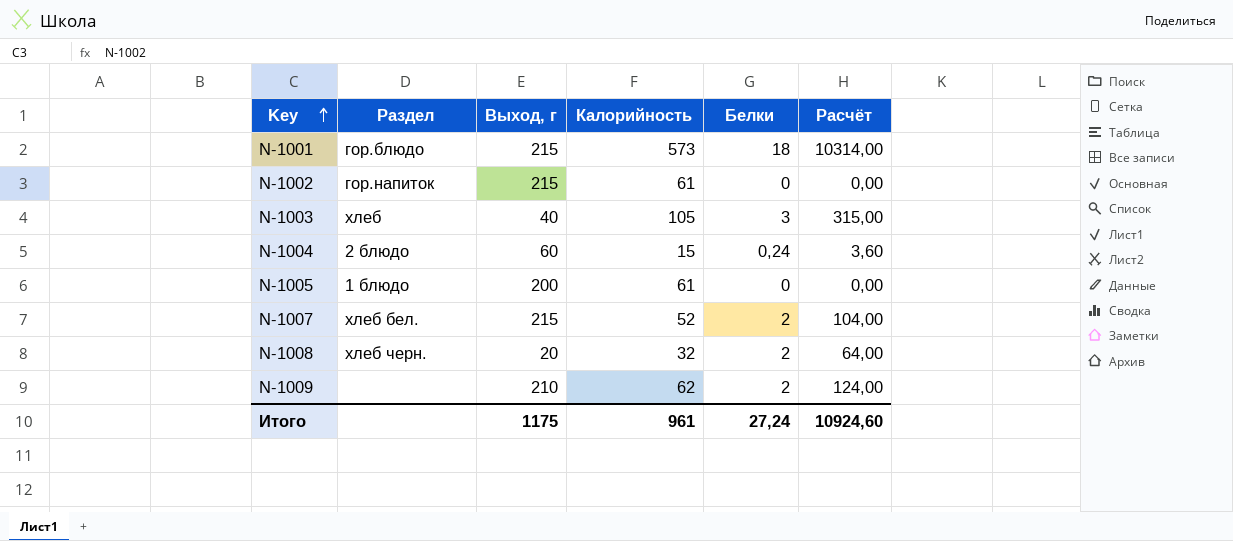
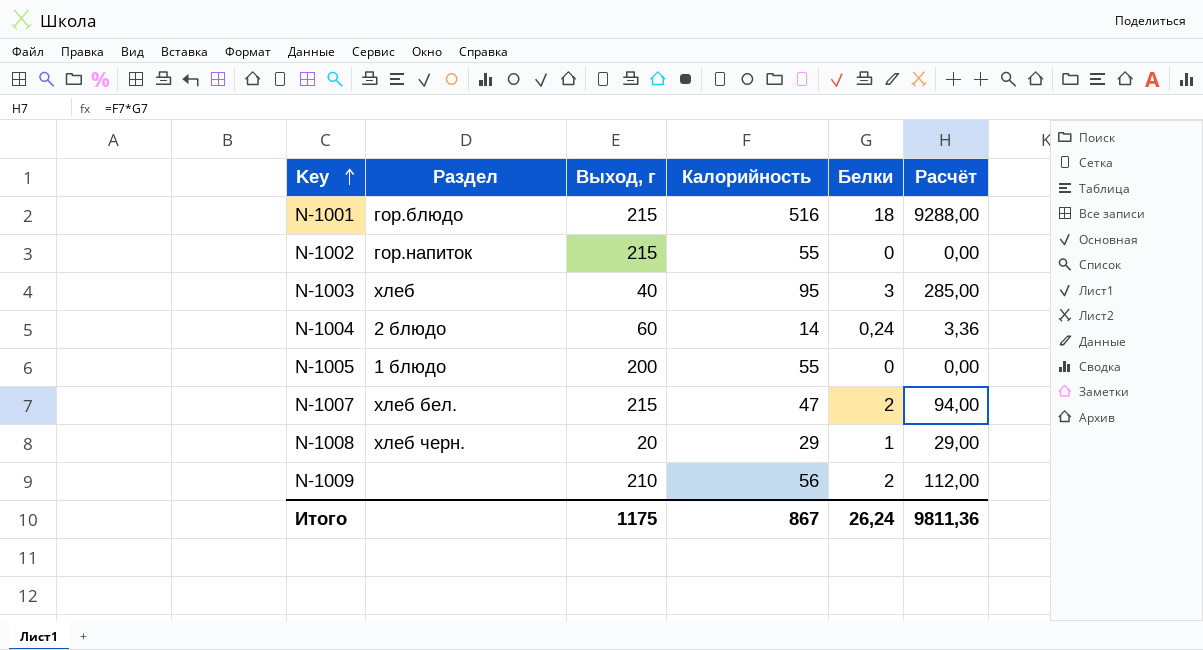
N-1001 | Калорийность: 573 -> 516
N-1001 | Расчёт: 10314,00 -> 9288,00
N-1002 | Калорийность: 61 -> 55
N-1003 | Калорийность: 105 -> 95
N-1003 | Расчёт: 315,00 -> 285,00
N-1004 | Калорийность: 15 -> 14
N-1004 | Расчёт: 3,60 -> 3,36
N-1005 | Калорийность: 61 -> 55
N-1007 | Калорийность: 52 -> 47
N-1007 | Расчёт: 104,00 -> 94,00
N-1008 | Калорийность: 32 -> 29
N-1008 | Белки: 2 -> 1
N-1008 | Расчёт: 64,00 -> 29,00
N-1009 | Калорийность: 62 -> 56
N-1009 | Расчёт: 124,00 -> 112,00
Итого | Калорийность: 961 -> 867
Итого | Белки: 27,24 -> 26,24
Итого | Расчёт: 10924,60 -> 9811,36

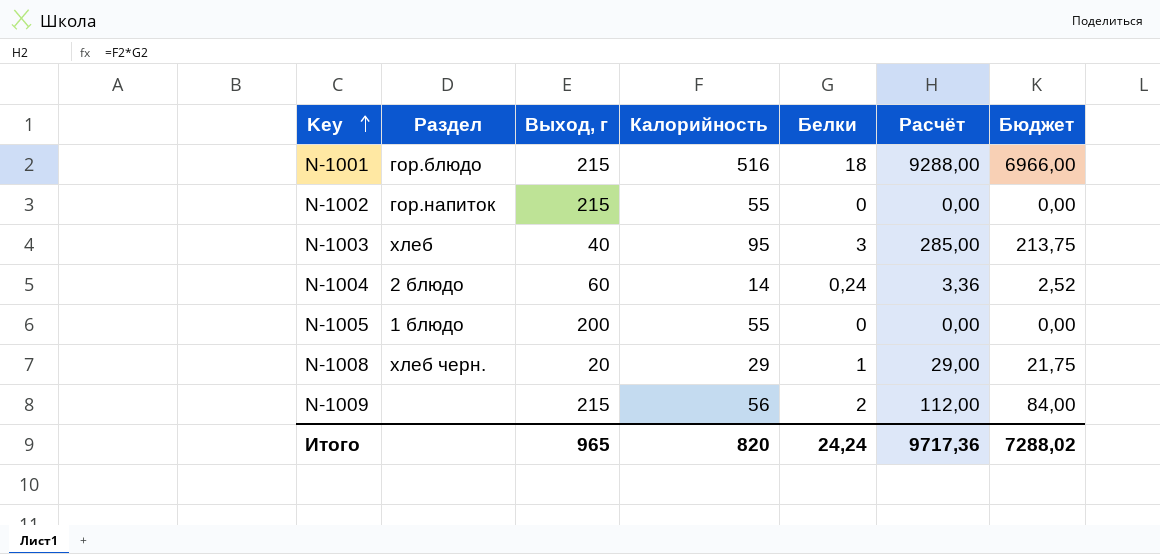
column Бюджет | formula: none -> [Расчёт] * 0,75
row N-1007: хлеб бел. | 215 | 47 | 2 | 94,00 -> none
N-1009 | Выход, г: 210 -> 215
Итого | Выход, г: 1175 -> 965
Итого | Калорийность: 867 -> 820
Итого | Белки: 26,24 -> 24,24
Итого | Расчёт: 9811,36 -> 9717,36

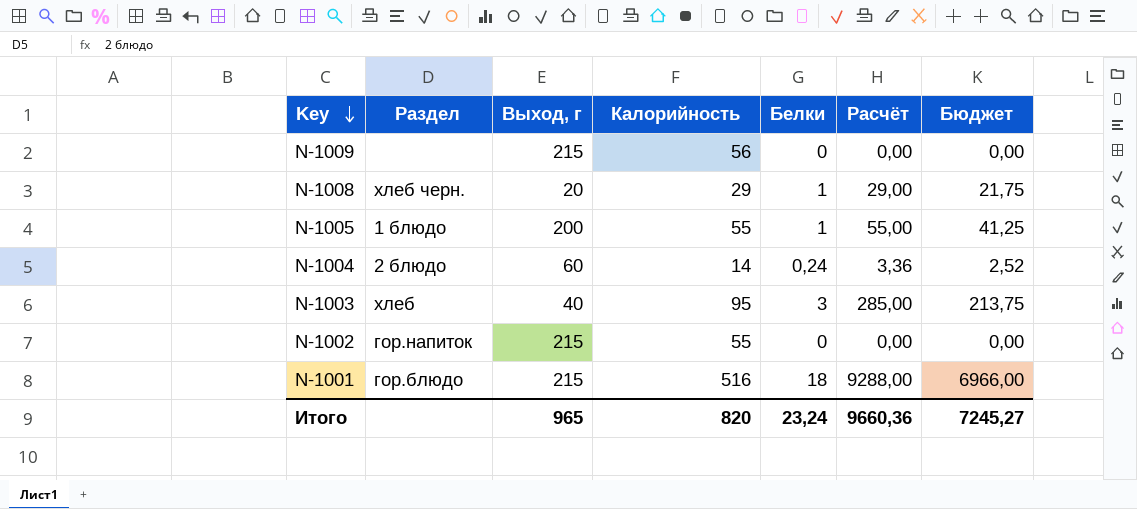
row order: Key ascending -> Key descending
N-1009 | Белки: 2 -> 0
N-1009 | Расчёт: 112,00 -> 0,00
N-1009 | Бюджет: 84,00 -> 0,00
N-1005 | Белки: 0 -> 1
N-1005 | Расчёт: 0,00 -> 55,00
N-1005 | Бюджет: 0,00 -> 41,25
Итого | Белки: 24,24 -> 23,24
Итого | Расчёт: 9717,36 -> 9660,36
Итого | Бюджет: 7288,02 -> 7245,27

